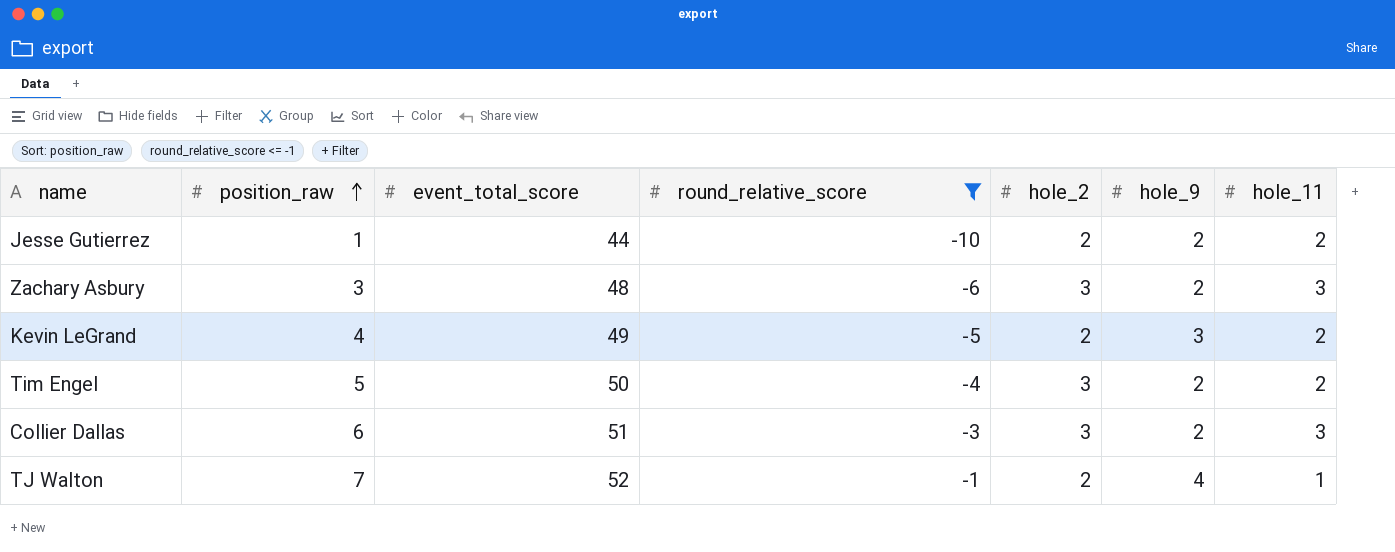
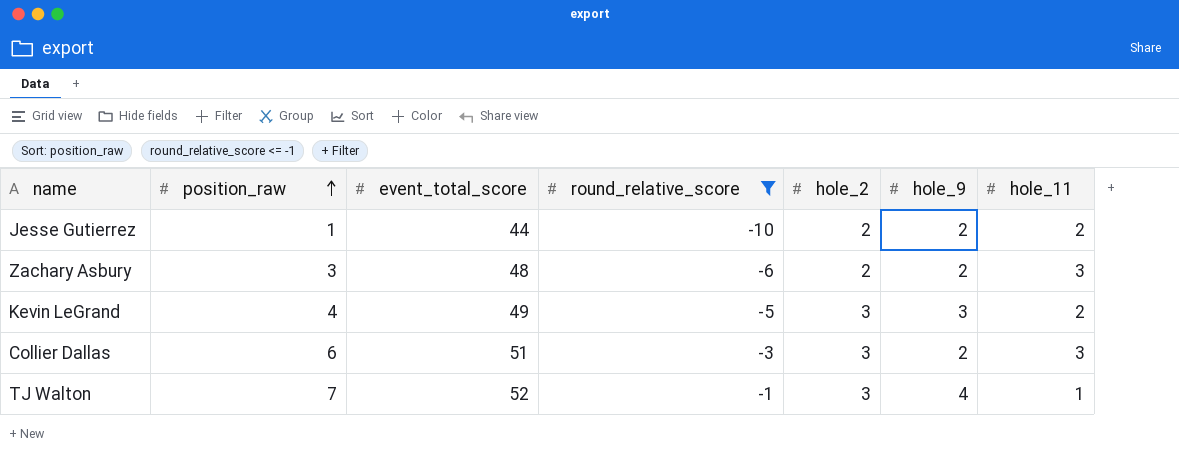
row Tim Engel: 5 | 50 | -4 | 3 | 2 | 2 -> none
Zachary Asbury | hole_2: 3 -> 2
Kevin LeGrand | hole_2: 2 -> 3
TJ Walton | hole_2: 2 -> 3

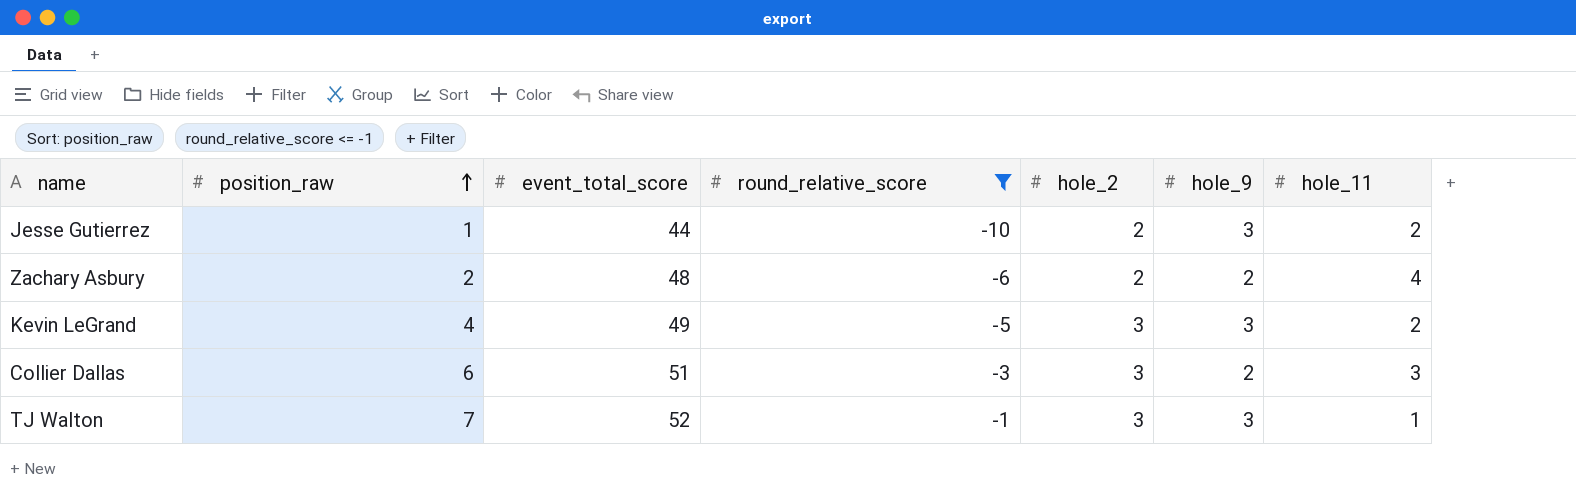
Jesse Gutierrez | hole_9: 2 -> 3
Zachary Asbury | position_raw: 3 -> 2
Zachary Asbury | hole_11: 3 -> 4
TJ Walton | hole_9: 4 -> 3

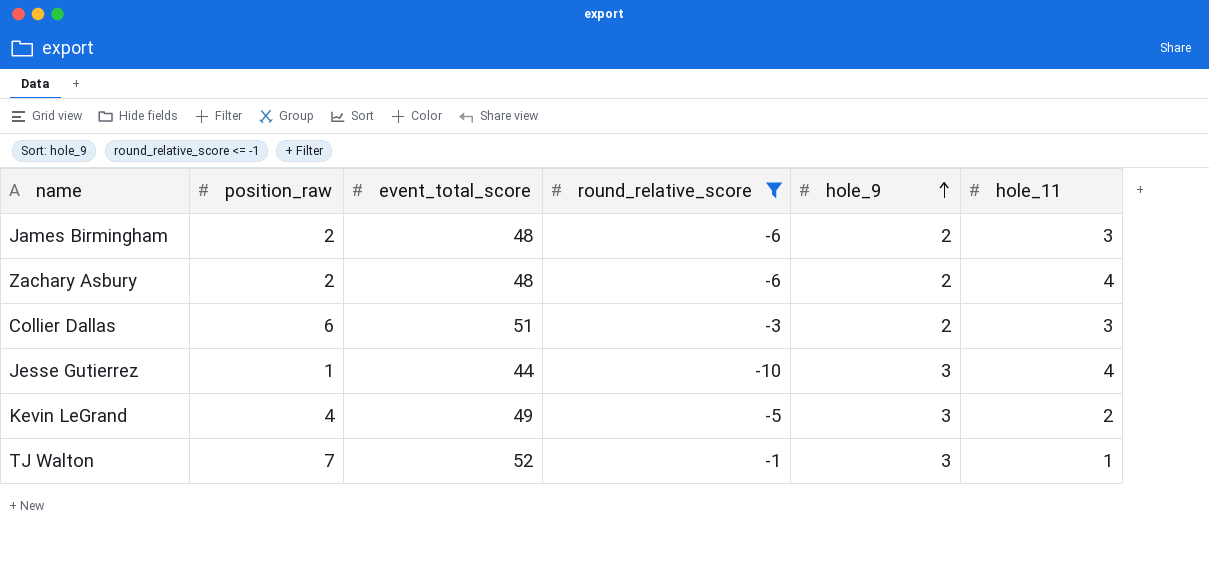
row order: position_raw ascending -> hole_9 ascending
column hole_2 | position: 5 -> none
row James Birmingham: none -> 2 | 48 | -6 | 2 | 3
Jesse Gutierrez | hole_11: 2 -> 4

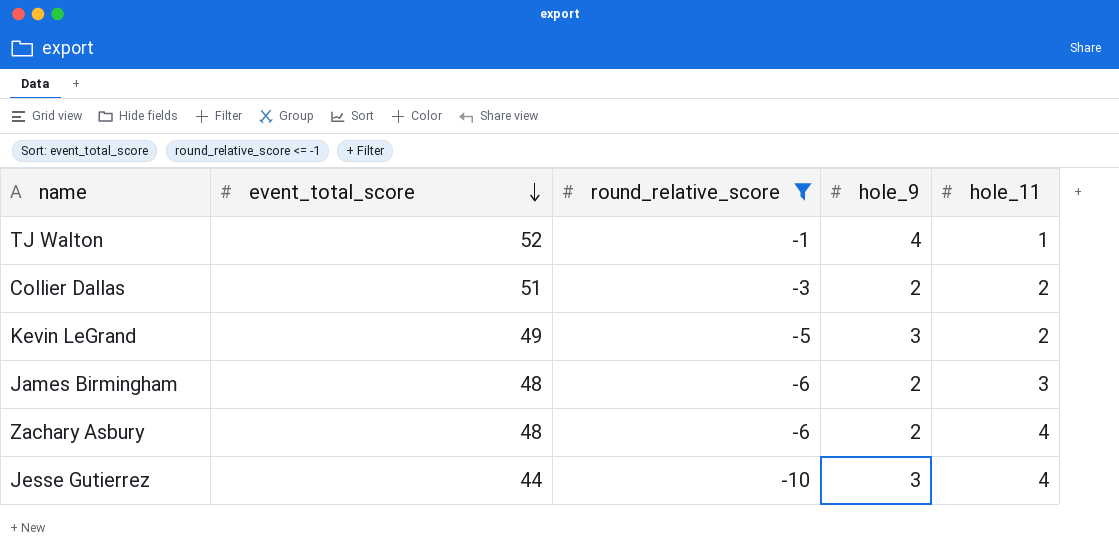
row order: hole_9 ascending -> event_total_score descending
column position_raw | position: 2 -> none
TJ Walton | hole_9: 3 -> 4
Collier Dallas | hole_11: 3 -> 2

